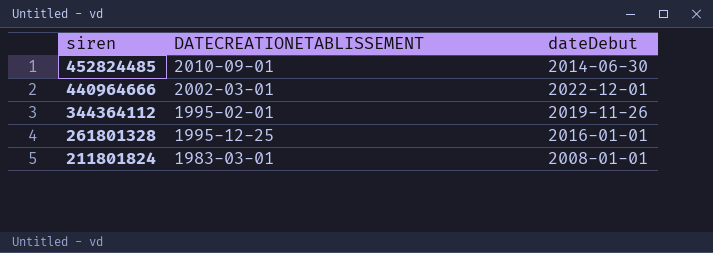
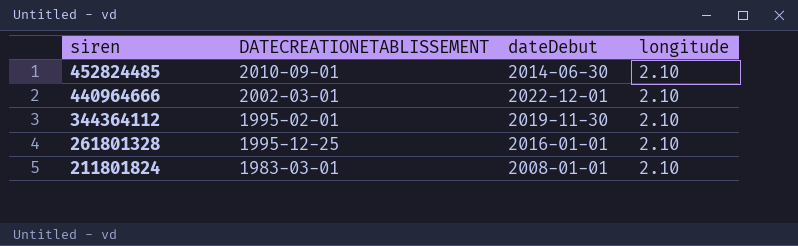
column longitude | position: none -> 4
344364112 | dateDebut: 2019-11-26 -> 2019-11-30

